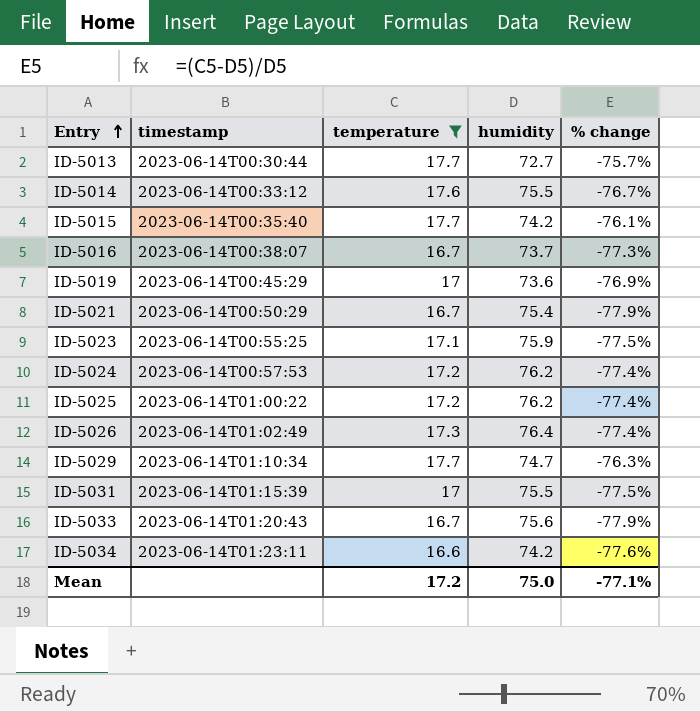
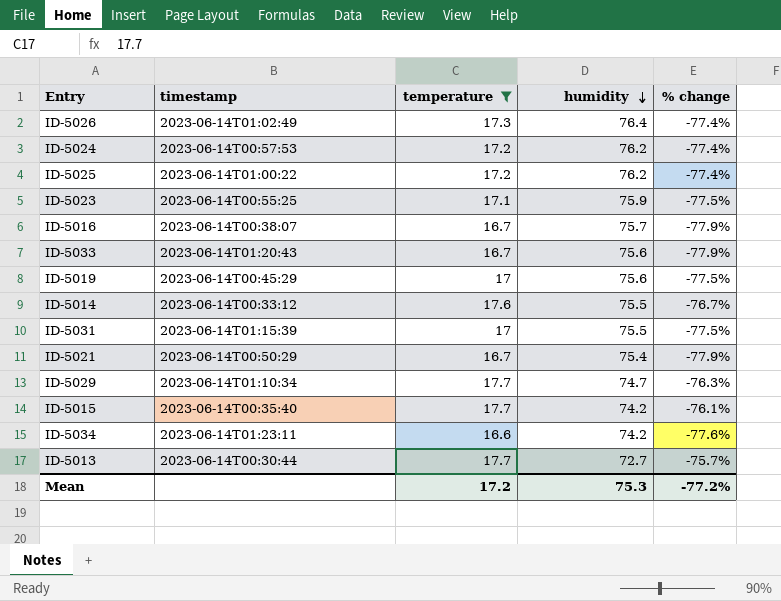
row order: Entry ascending -> humidity descending
ID-5016 | humidity: 73.7 -> 75.7
ID-5016 | % change: -77.3% -> -77.9%
ID-5019 | humidity: 73.6 -> 75.6
ID-5019 | % change: -76.9% -> -77.5%
Mean | humidity: 75.0 -> 75.3
Mean | % change: -77.1% -> -77.2%

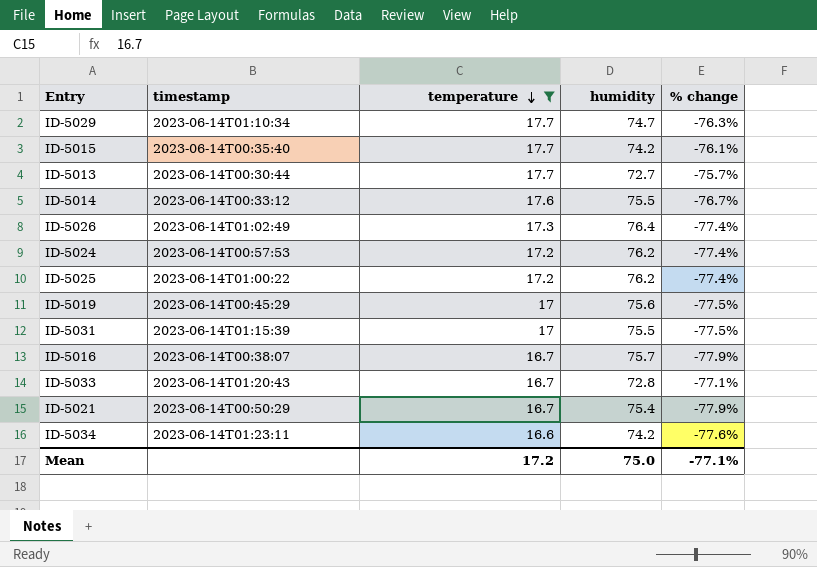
row order: humidity descending -> temperature descending
row ID-5023: 2023-06-14T00:55:25 | 17.1 | 75.9 | -77.5% -> none
ID-5033 | humidity: 75.6 -> 72.8
ID-5033 | % change: -77.9% -> -77.1%
Mean | humidity: 75.3 -> 75.0
Mean | % change: -77.2% -> -77.1%

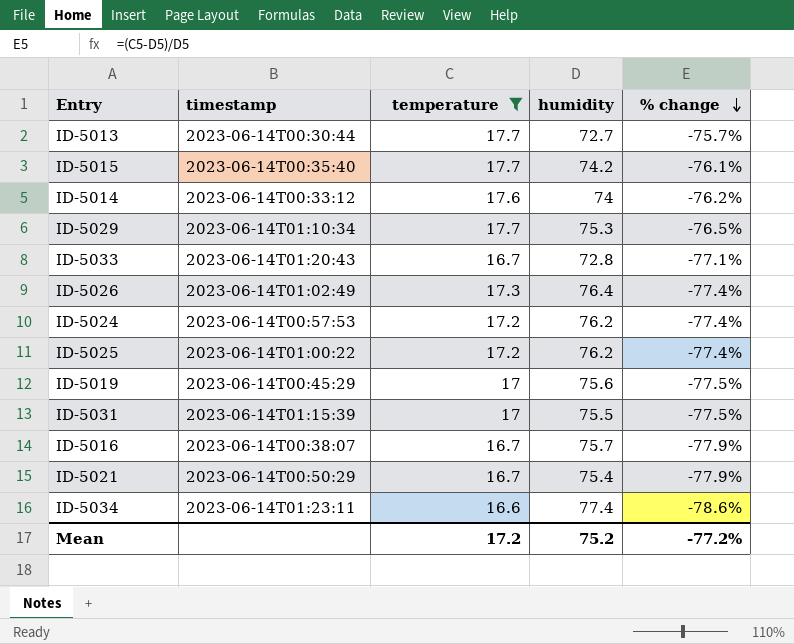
row order: temperature descending -> % change descending
ID-5014 | humidity: 75.5 -> 74
ID-5014 | % change: -76.7% -> -76.2%
ID-5029 | humidity: 74.7 -> 75.3
ID-5029 | % change: -76.3% -> -76.5%
ID-5034 | humidity: 74.2 -> 77.4
ID-5034 | % change: -77.6% -> -78.6%
Mean | humidity: 75.0 -> 75.2
Mean | % change: -77.1% -> -77.2%

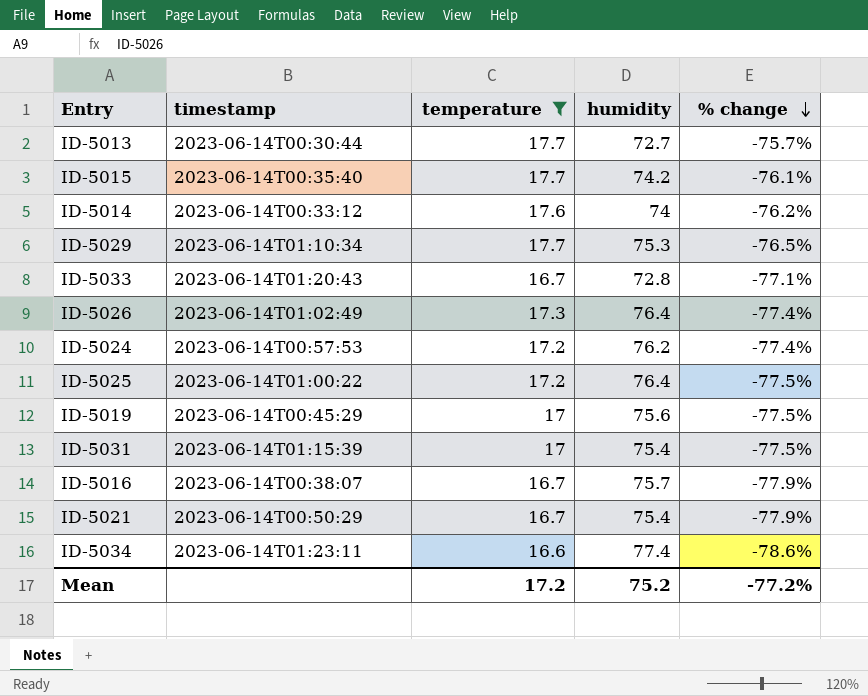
ID-5025 | humidity: 76.2 -> 76.4
ID-5025 | % change: -77.4% -> -77.5%
ID-5031 | humidity: 75.5 -> 75.4

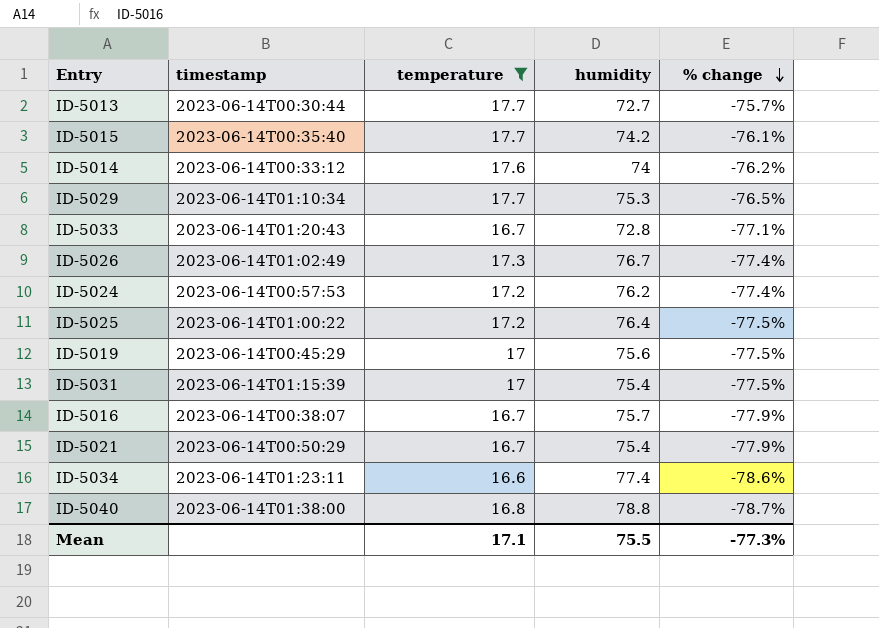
ID-5026 | humidity: 76.4 -> 76.7
row ID-5040: none -> 2023-06-14T01:38:00 | 16.8 | 78.8 | -78.7%
Mean | temperature: 17.2 -> 17.1
Mean | humidity: 75.2 -> 75.5
Mean | % change: -77.2% -> -77.3%

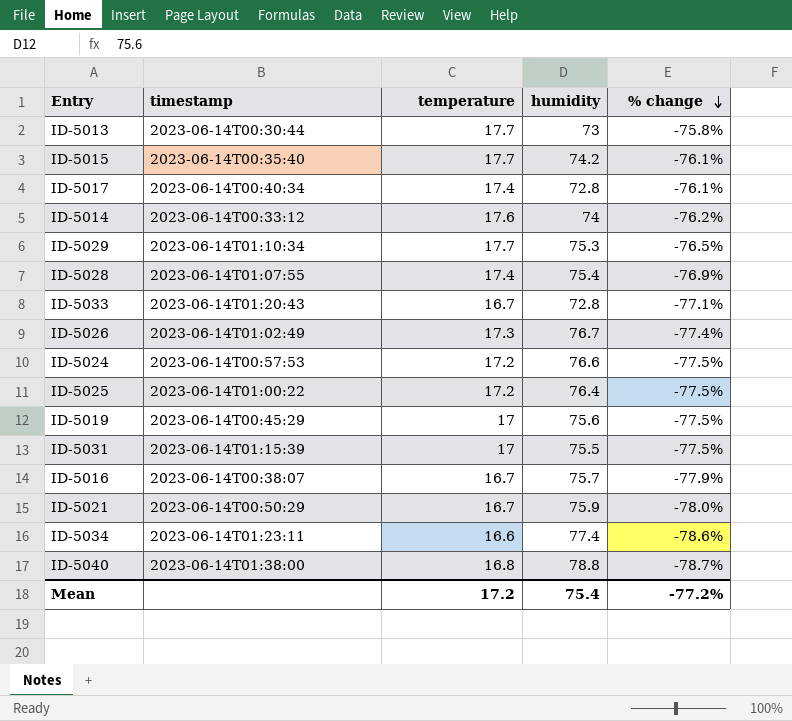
filter: temperature != 17.4 -> none
ID-5013 | humidity: 72.7 -> 73
ID-5013 | % change: -75.7% -> -75.8%
ID-5024 | humidity: 76.2 -> 76.6
ID-5024 | % change: -77.4% -> -77.5%
ID-5031 | humidity: 75.4 -> 75.5
ID-5021 | humidity: 75.4 -> 75.9
ID-5021 | % change: -77.9% -> -78.0%
Mean | temperature: 17.1 -> 17.2
Mean | humidity: 75.5 -> 75.4
Mean | % change: -77.3% -> -77.2%

